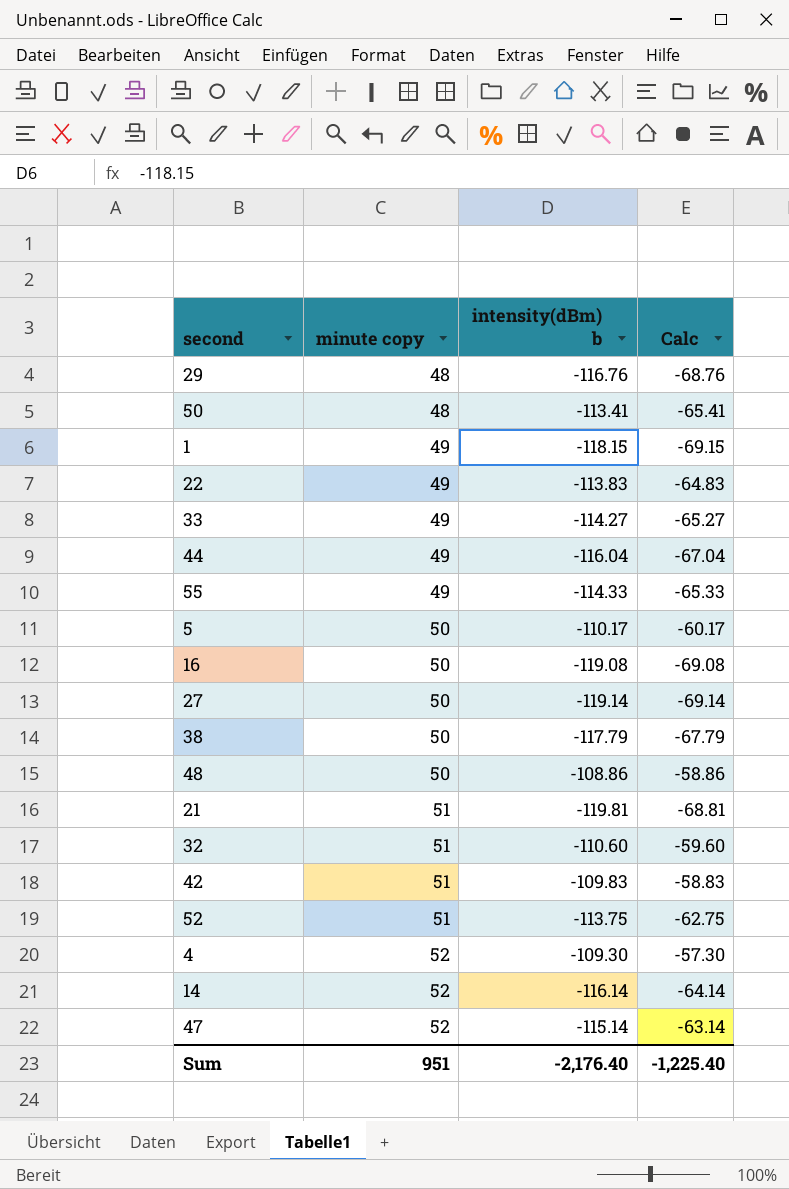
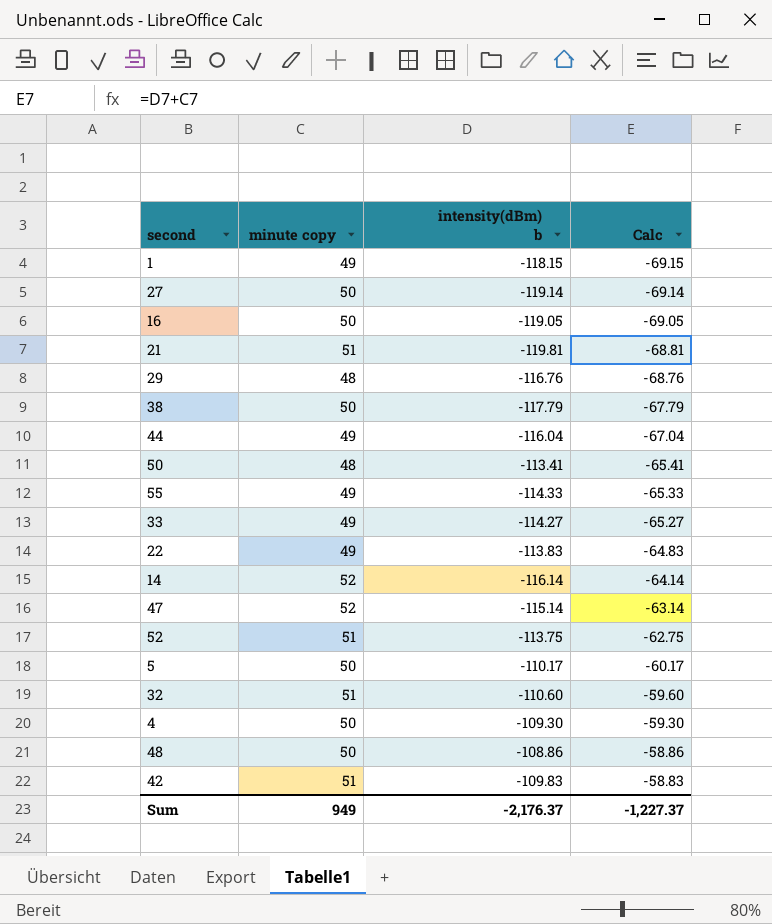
row order: minute copy ascending -> Calc ascending
16 | intensity(dBm) b: -119.08 -> -119.05
16 | Calc: -69.08 -> -69.05
4 | minute copy: 52 -> 50
4 | Calc: -57.30 -> -59.30
Sum | minute copy: 951 -> 949
Sum | intensity(dBm) b: -2,176.40 -> -2,176.37
Sum | Calc: -1,225.40 -> -1,227.37

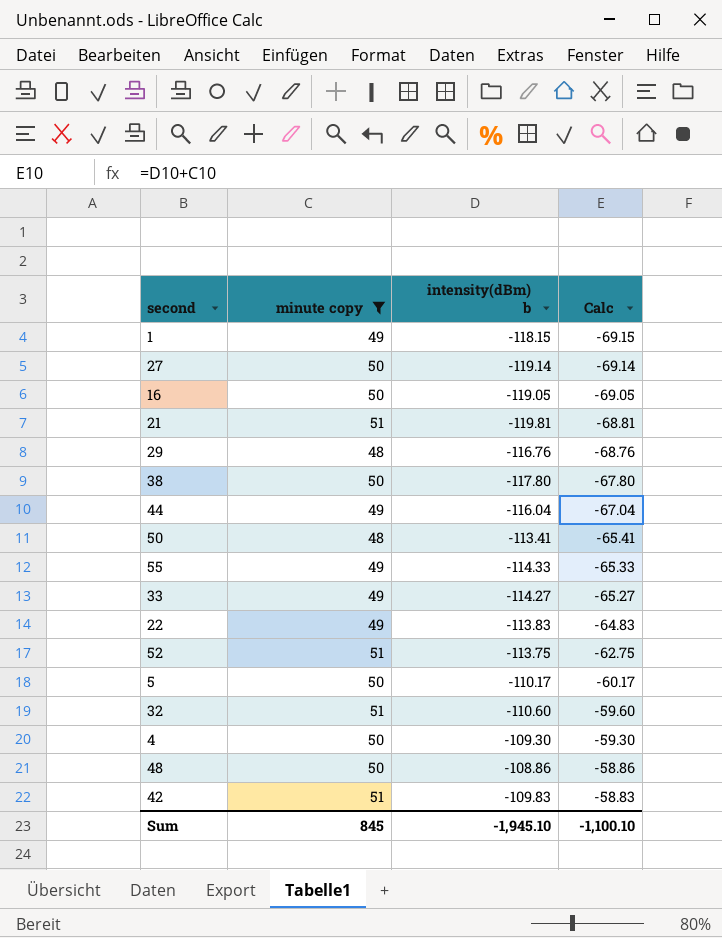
filter: none -> minute copy != 52
38 | intensity(dBm) b: -117.79 -> -117.80
38 | Calc: -67.79 -> -67.80
Sum | minute copy: 949 -> 845
Sum | intensity(dBm) b: -2,176.37 -> -1,945.10
Sum | Calc: -1,227.37 -> -1,100.10

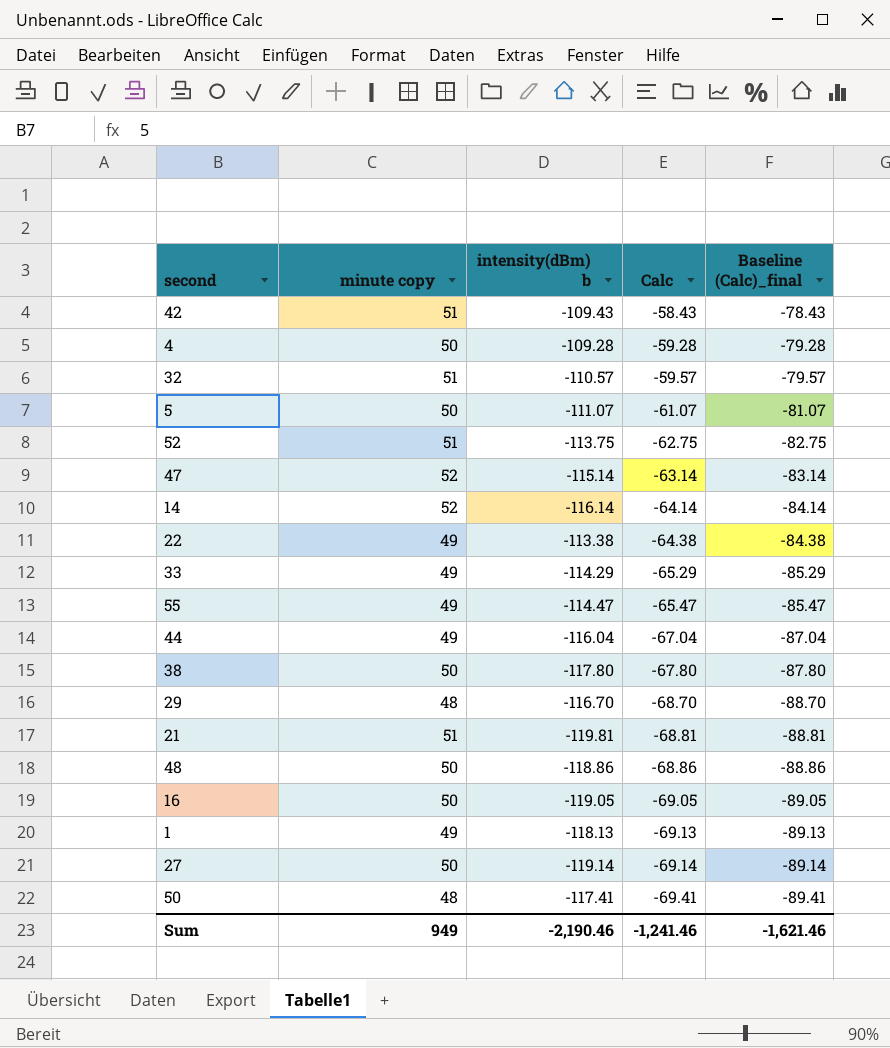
filter: minute copy != 52 -> none
row order: Calc ascending -> Calc descending
column Baseline (Calc)_final | formula: none -> [Calc] - 20
42 | intensity(dBm) b: -109.83 -> -109.43
42 | Calc: -58.83 -> -58.43
4 | intensity(dBm) b: -109.30 -> -109.28
4 | Calc: -59.30 -> -59.28
32 | intensity(dBm) b: -110.60 -> -110.57
32 | Calc: -59.60 -> -59.57
5 | intensity(dBm) b: -110.17 -> -111.07
5 | Calc: -60.17 -> -61.07
22 | intensity(dBm) b: -113.83 -> -113.38
22 | Calc: -64.83 -> -64.38
33 | intensity(dBm) b: -114.27 -> -114.29
33 | Calc: -65.27 -> -65.29
55 | intensity(dBm) b: -114.33 -> -114.47
55 | Calc: -65.33 -> -65.47
29 | intensity(dBm) b: -116.76 -> -116.70
29 | Calc: -68.76 -> -68.70
48 | intensity(dBm) b: -108.86 -> -118.86
48 | Calc: -58.86 -> -68.86
1 | intensity(dBm) b: -118.15 -> -118.13
1 | Calc: -69.15 -> -69.13
50 | intensity(dBm) b: -113.41 -> -117.41
50 | Calc: -65.41 -> -69.41
Sum | minute copy: 845 -> 949
Sum | intensity(dBm) b: -1,945.10 -> -2,190.46
Sum | Calc: -1,100.10 -> -1,241.46

